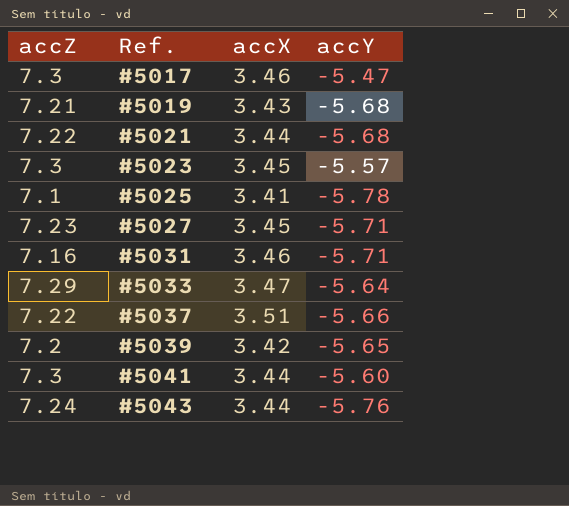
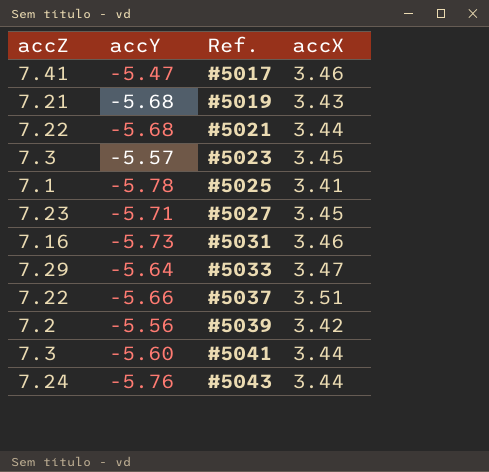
column accY | position: 4 -> 2
#5017 | accZ: 7.3 -> 7.41
#5031 | accY: -5.71 -> -5.73
#5039 | accY: -5.65 -> -5.56

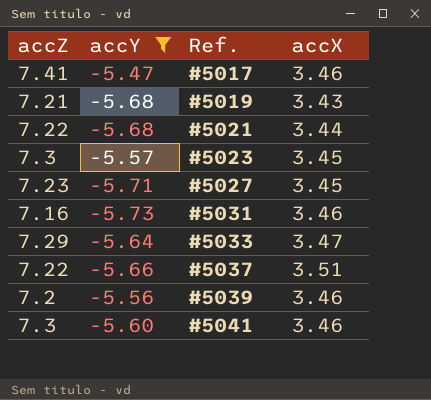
filter: none -> accY >= -5.73
#5039 | accX: 3.42 -> 3.46
#5041 | accX: 3.44 -> 3.46

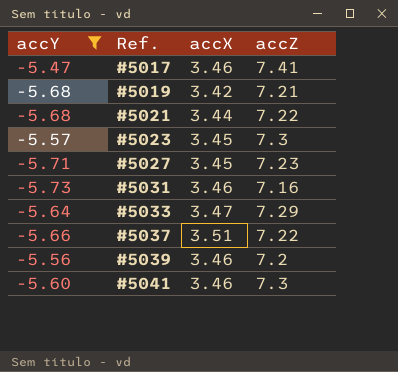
column accZ | position: 1 -> 4
#5019 | accX: 3.43 -> 3.42

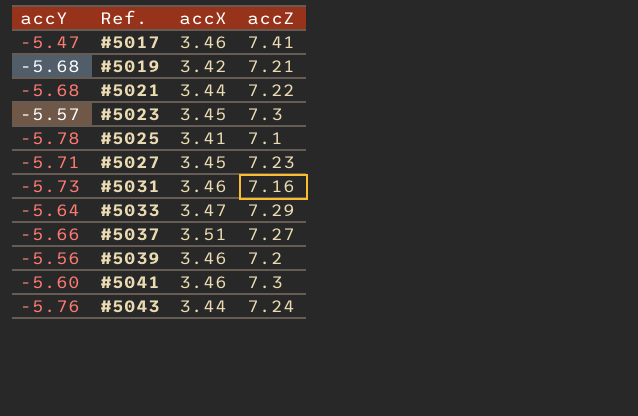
filter: accY >= -5.73 -> none
#5037 | accZ: 7.22 -> 7.27

